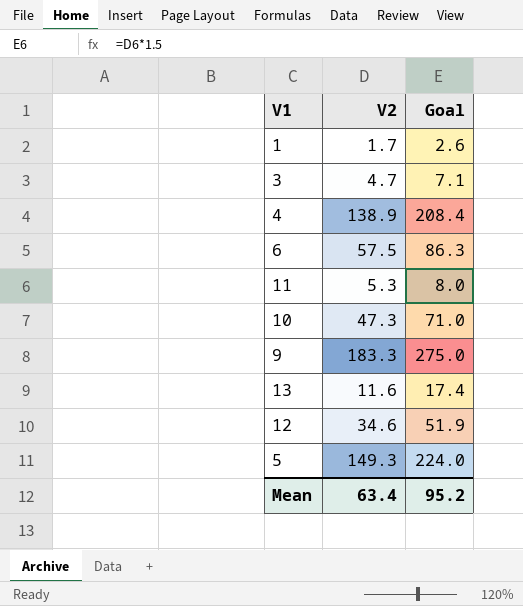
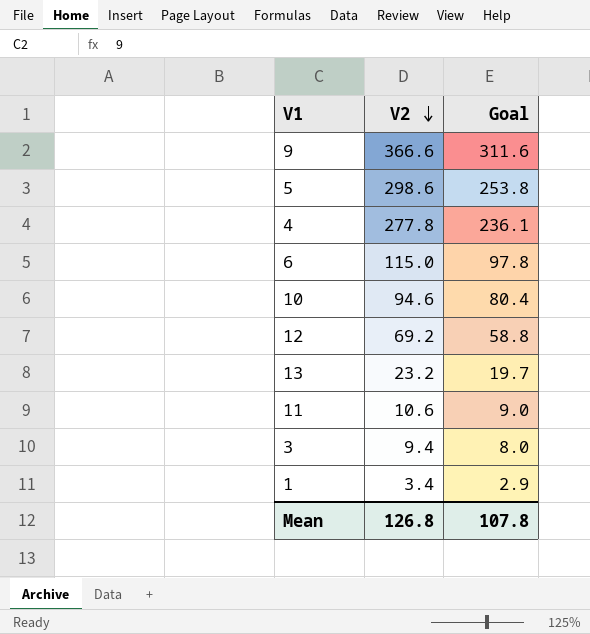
row order: none -> V2 descending
column Goal | formula: [V2] * 1.5 -> [V2] * 0.85
9 | V2: 183.3 -> 366.6
5 | V2: 149.3 -> 298.6
4 | V2: 138.9 -> 277.8
6 | V2: 57.5 -> 115.0
10 | V2: 47.3 -> 94.6
12 | V2: 34.6 -> 69.2
13 | V2: 11.6 -> 23.2
11 | V2: 5.3 -> 10.6
3 | V2: 4.7 -> 9.4
1 | V2: 1.7 -> 3.4
Mean | V2: 63.4 -> 126.8
Mean | Goal: 95.2 -> 107.8

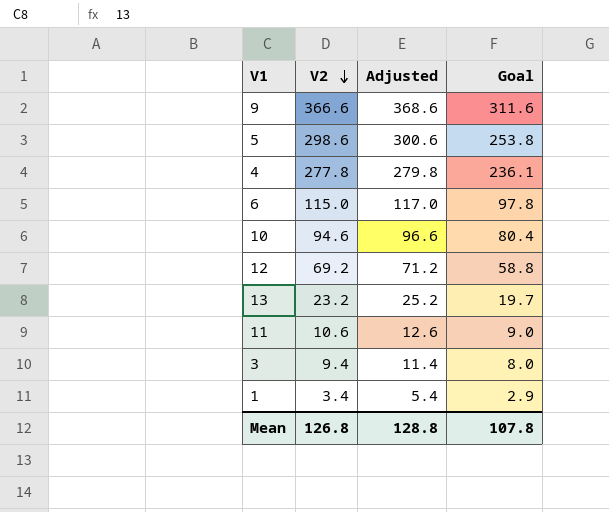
column Adjusted | formula: none -> [V2] + 2

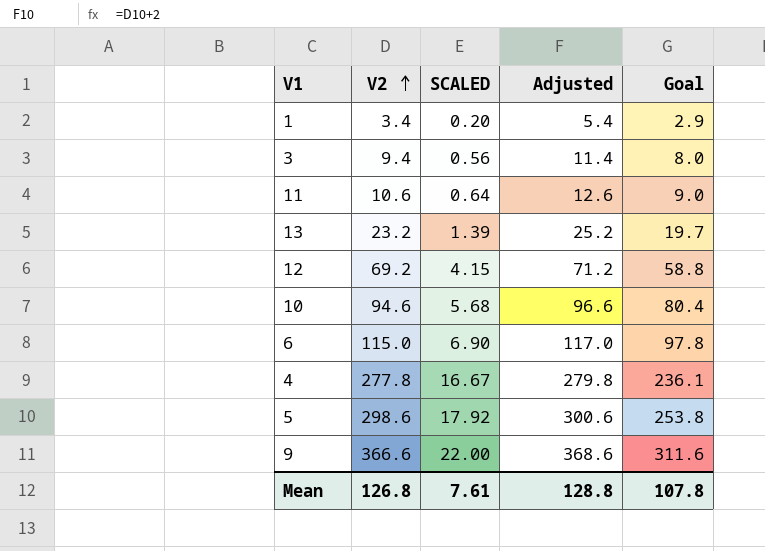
row order: V2 descending -> V2 ascending
column SCALED | formula: none -> [V2] * 0.06

